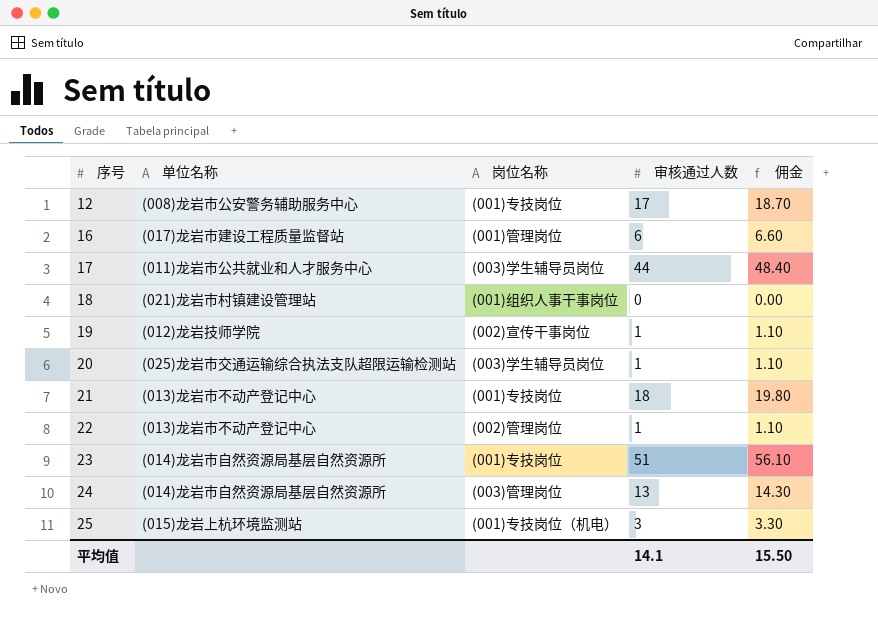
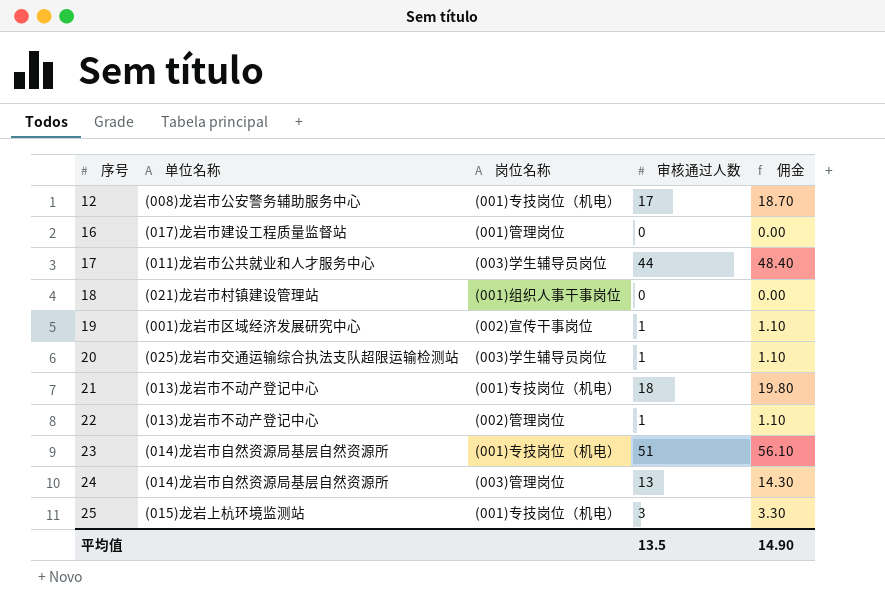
12 | 岗位名称: (001)专技岗位 -> (001)专技岗位（机电）
16 | 审核通过人数: 6 -> 0
16 | 佣金: 6.60 -> 0.00
19 | 单位名称: (012)龙岩技师学院 -> (001)龙岩市区域经济发展研究中心
21 | 岗位名称: (001)专技岗位 -> (001)专技岗位（机电）
23 | 岗位名称: (001)专技岗位 -> (001)专技岗位（机电）
平均值 | 审核通过人数: 14.1 -> 13.5
平均值 | 佣金: 15.50 -> 14.90

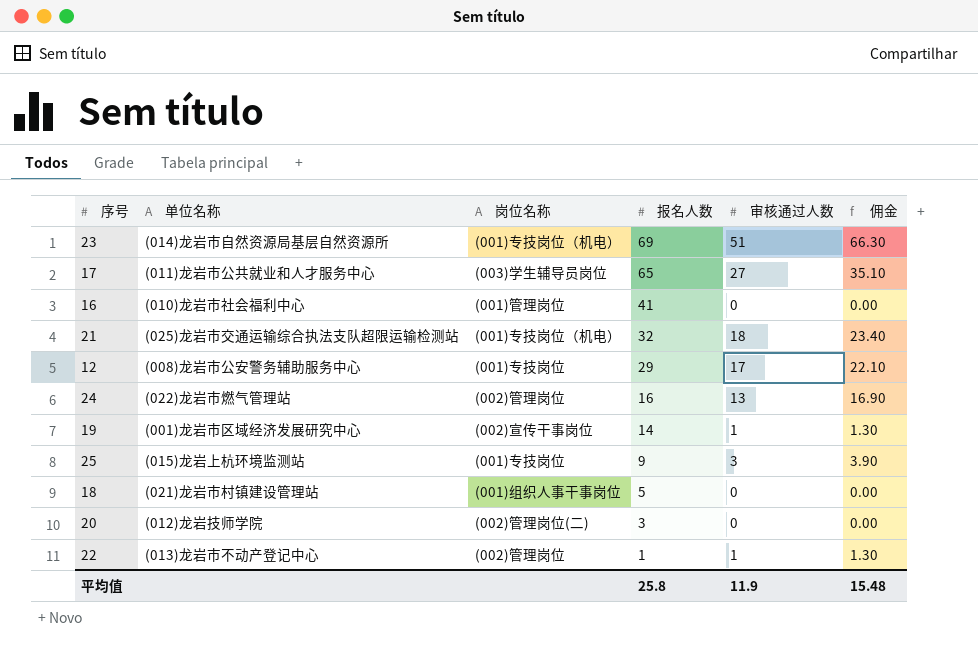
row order: 序号 ascending -> 报名人数 descending
column 报名人数 | position: none -> 4
column 佣金 | formula: [审核通过人数] * 1.1 -> [审核通过人数] * 1.3
17 | 审核通过人数: 44 -> 27
16 | 单位名称: (017)龙岩市建设工程质量监督站 -> (010)龙岩市社会福利中心
21 | 单位名称: (013)龙岩市不动产登记中心 -> (025)龙岩市交通运输综合执法支队超限运输检测站
12 | 岗位名称: (001)专技岗位（机电） -> (001)专技岗位
24 | 单位名称: (014)龙岩市自然资源局基层自然资源所 -> (022)龙岩市燃气管理站
24 | 岗位名称: (003)管理岗位 -> (002)管理岗位
25 | 岗位名称: (001)专技岗位（机电） -> (001)专技岗位
20 | 单位名称: (025)龙岩市交通运输综合执法支队超限运输检测站 -> (012)龙岩技师学院
20 | 岗位名称: (003)学生辅导员岗位 -> (002)管理岗位(二)
20 | 审核通过人数: 1 -> 0
平均值 | 审核通过人数: 13.5 -> 11.9
平均值 | 佣金: 14.90 -> 15.48

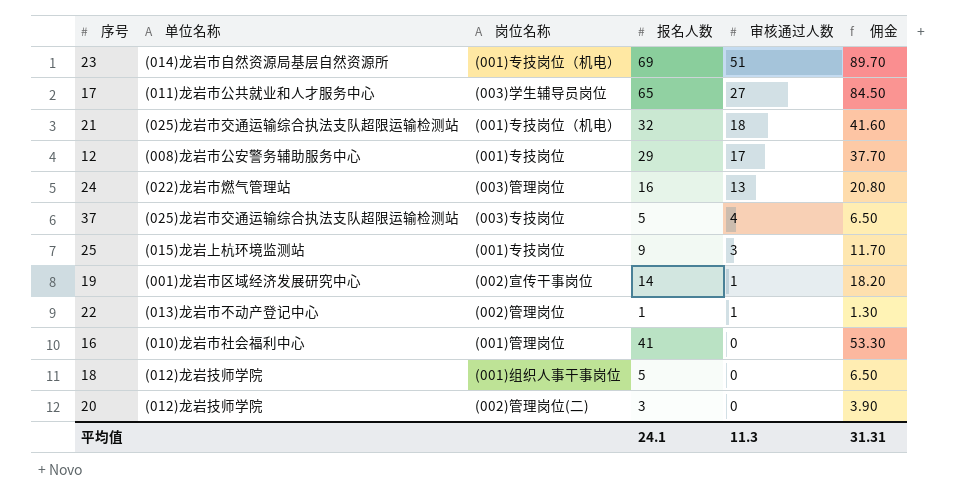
row order: 报名人数 descending -> 审核通过人数 descending
column 佣金 | formula: [审核通过人数] * 1.3 -> [报名人数] * 1.3
24 | 岗位名称: (002)管理岗位 -> (003)管理岗位
row 37: none -> (025)龙岩市交通运输综合执法支队超限运输检测站 | (003)专技岗位 | 5 | 4 | 6.50
18 | 单位名称: (021)龙岩市村镇建设管理站 -> (012)龙岩技师学院
平均值 | 报名人数: 25.8 -> 24.1
平均值 | 审核通过人数: 11.9 -> 11.3
平均值 | 佣金: 15.48 -> 31.31

